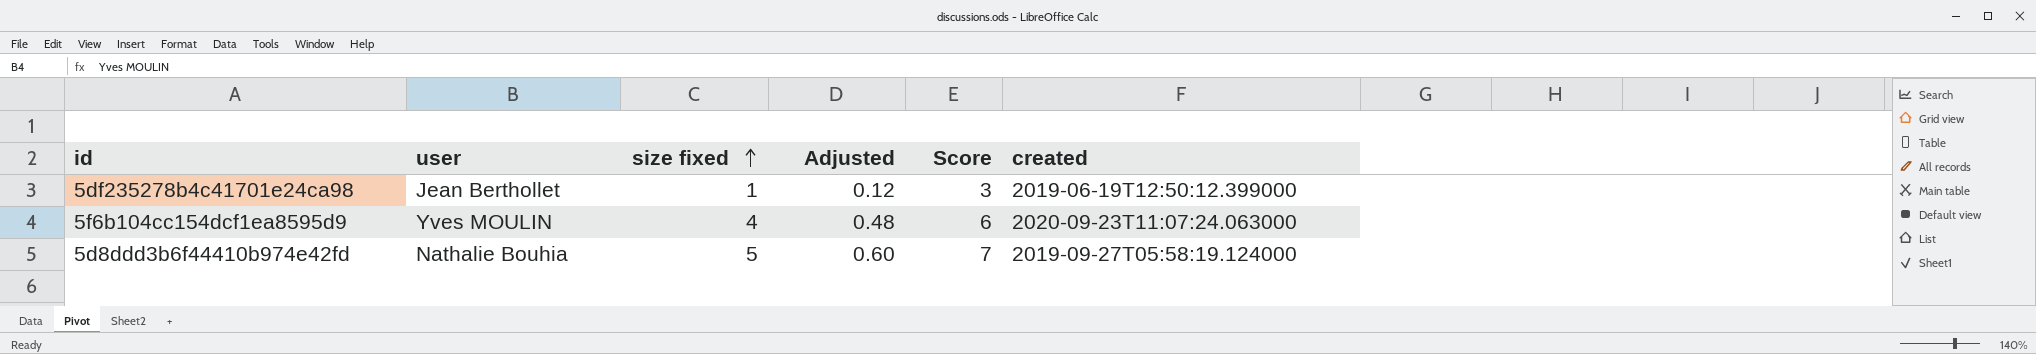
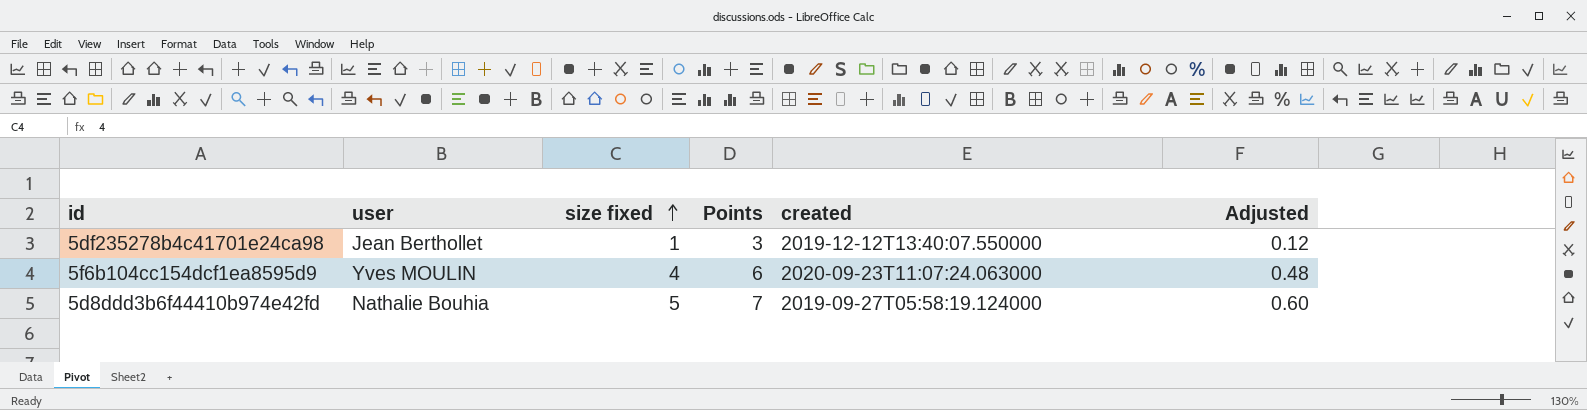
column name: Score -> Points
column Adjusted | position: 4 -> 6
5df235278b4c41701e24ca98 | created: 2019-06-19T12:50:12.399000 -> 2019-12-12T13:40:07.550000

